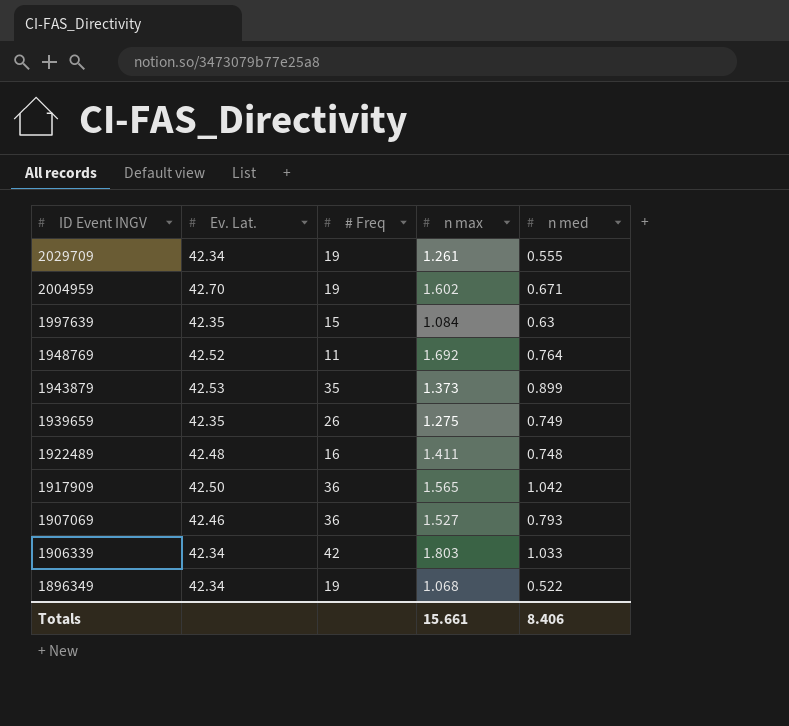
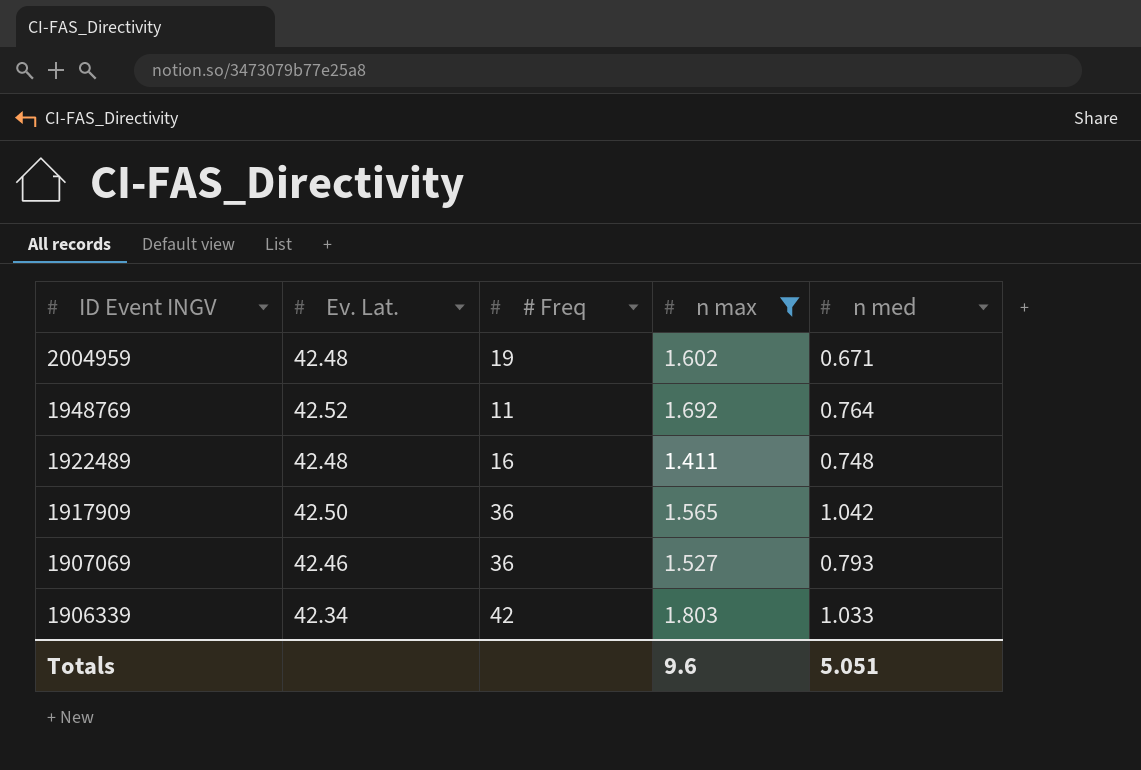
filter: none -> n max >= 1.411
2004959 | Ev. Lat.: 42.70 -> 42.48
Totals | n max: 15.661 -> 9.6
Totals | n med: 8.406 -> 5.051

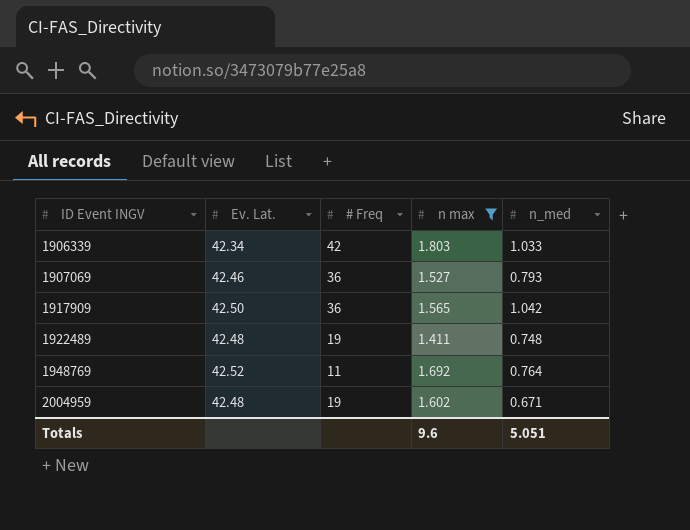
row order: ID Event INGV descending -> ID Event INGV ascending
column name: n med -> n_med
1922489 | # Freq: 16 -> 19

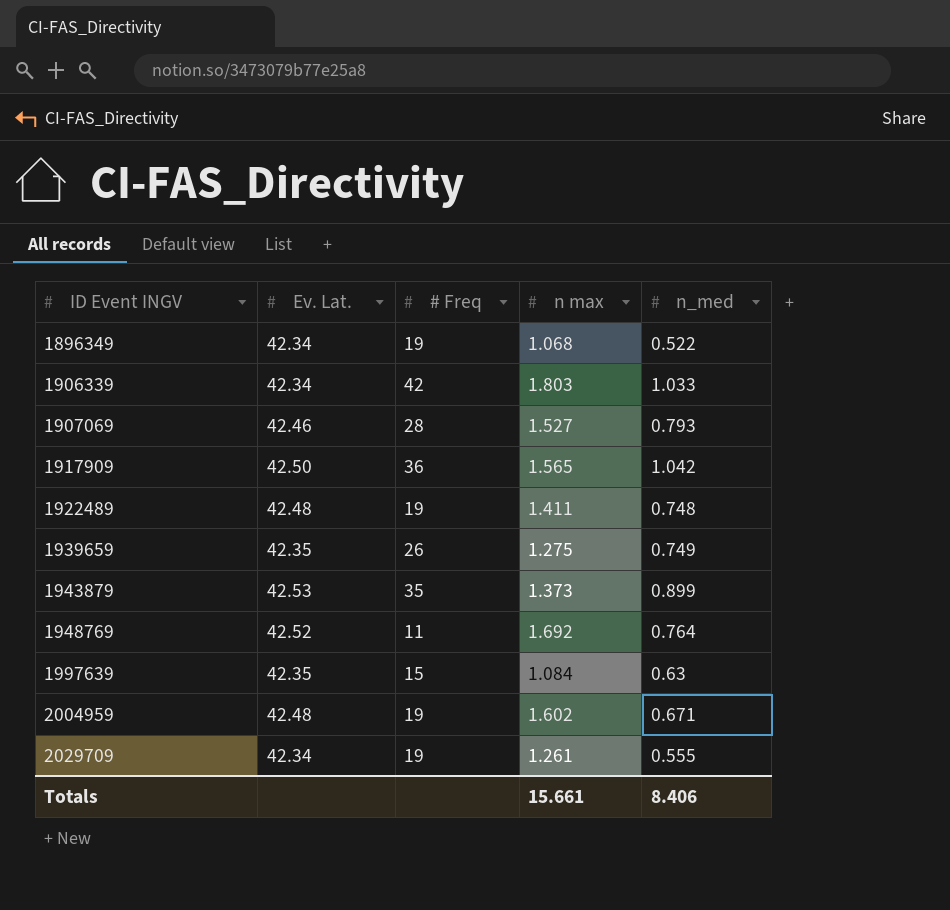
filter: n max >= 1.411 -> none
1907069 | # Freq: 36 -> 28
Totals | n max: 9.6 -> 15.661
Totals | n_med: 5.051 -> 8.406

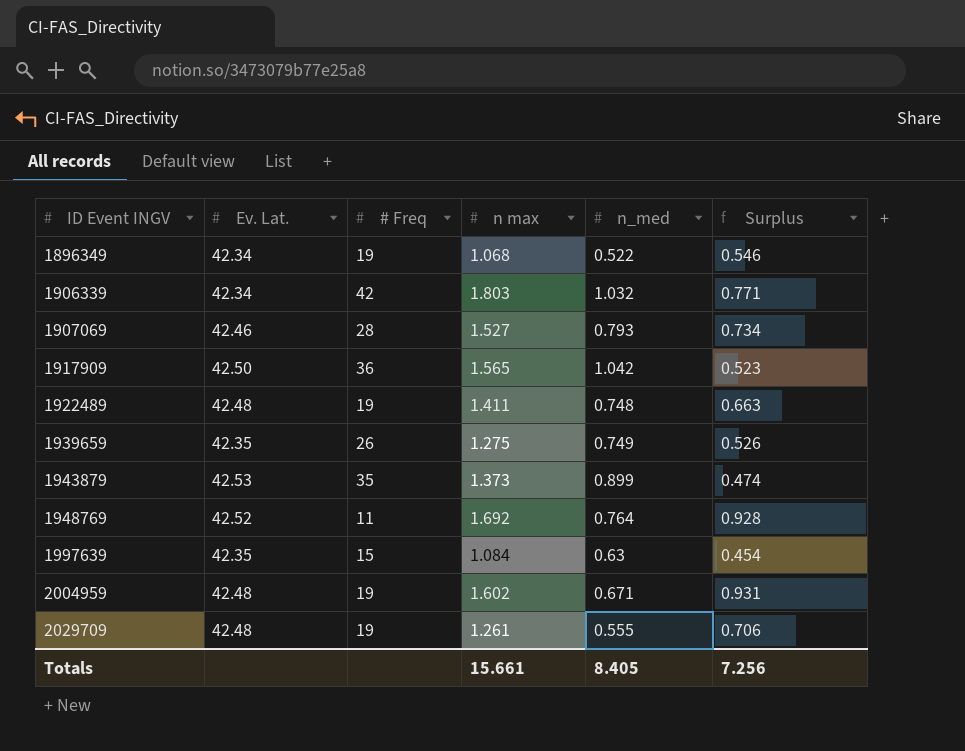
column Surplus | formula: none -> [n max] - [n_med]
1906339 | n_med: 1.033 -> 1.032
2029709 | Ev. Lat.: 42.34 -> 42.48
Totals | n_med: 8.406 -> 8.405

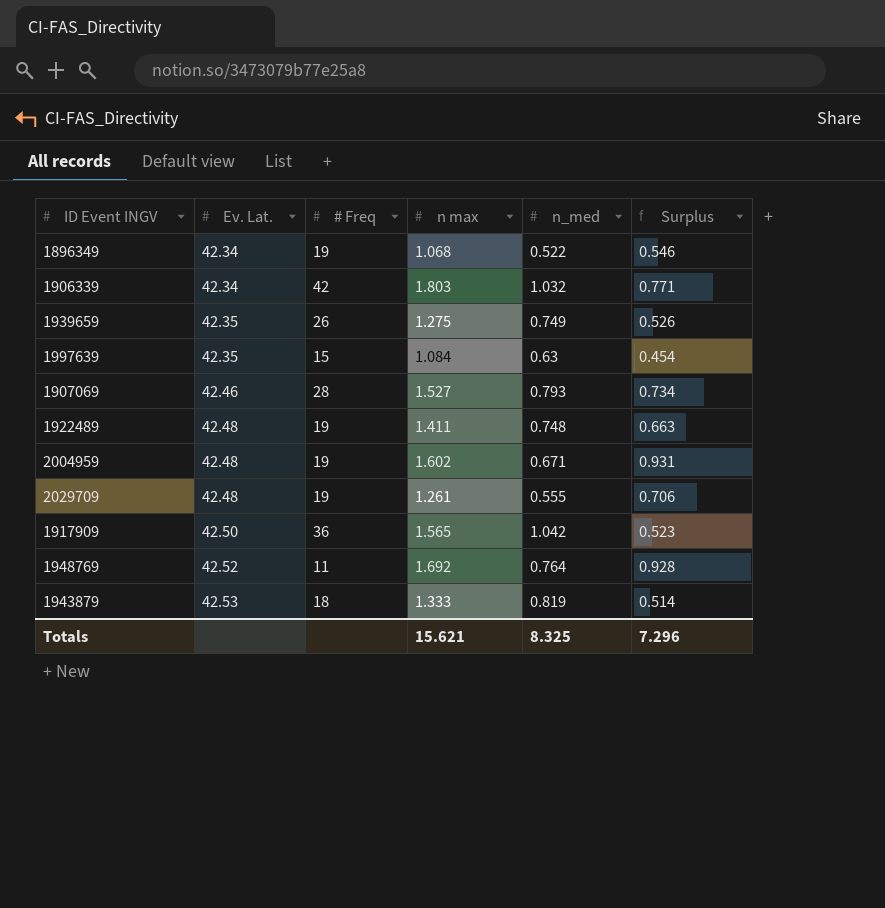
row order: ID Event INGV ascending -> Ev. Lat. ascending
1943879 | # Freq: 35 -> 18
1943879 | n max: 1.373 -> 1.333
1943879 | n_med: 0.899 -> 0.819
1943879 | Surplus: 0.474 -> 0.514
Totals | n max: 15.661 -> 15.621
Totals | n_med: 8.405 -> 8.325
Totals | Surplus: 7.256 -> 7.296

